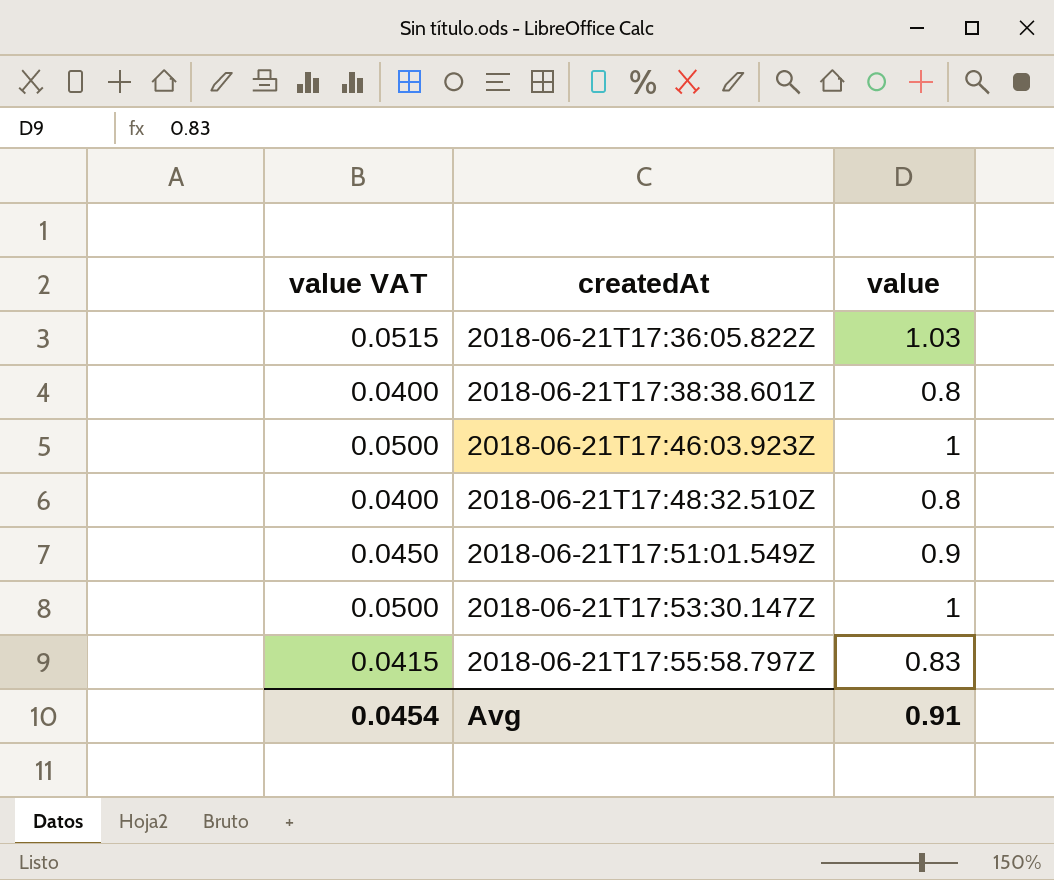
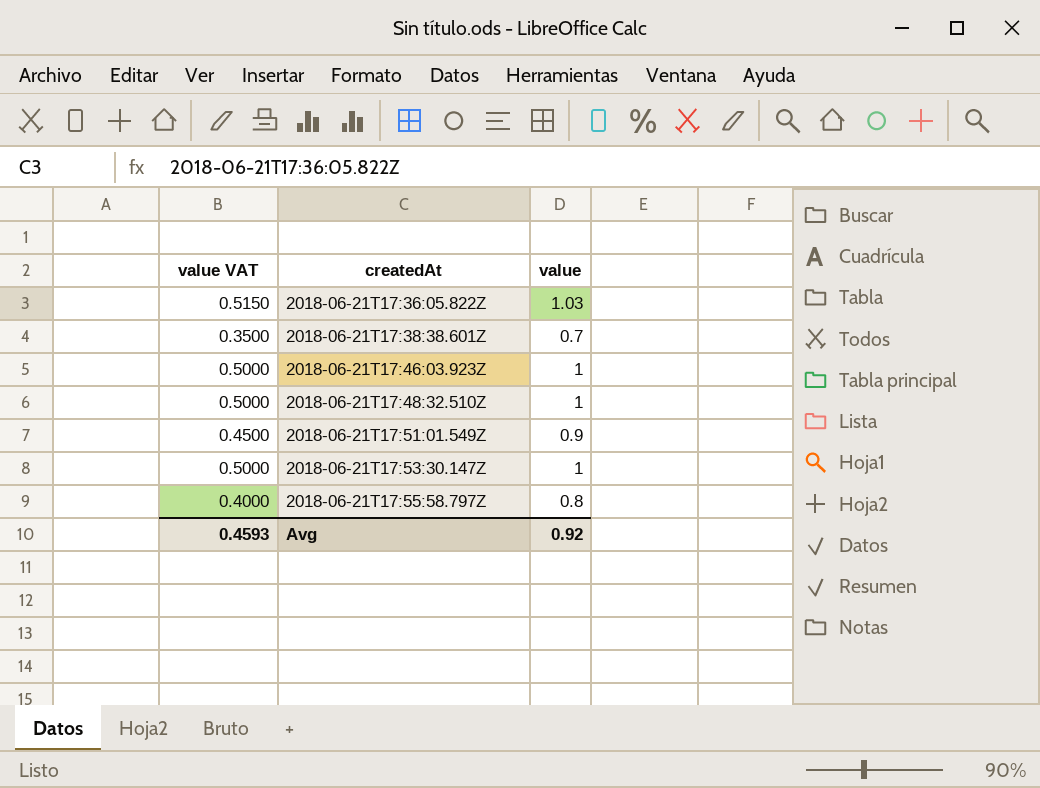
column value VAT | formula: [value] * 0.05 -> [value] * 0.5
2018-06-21T17:38:38.601Z | value: 0.8 -> 0.7
2018-06-21T17:48:32.510Z | value: 0.8 -> 1
2018-06-21T17:55:58.797Z | value: 0.83 -> 0.8
Avg | value VAT: 0.0454 -> 0.4593
Avg | value: 0.91 -> 0.92

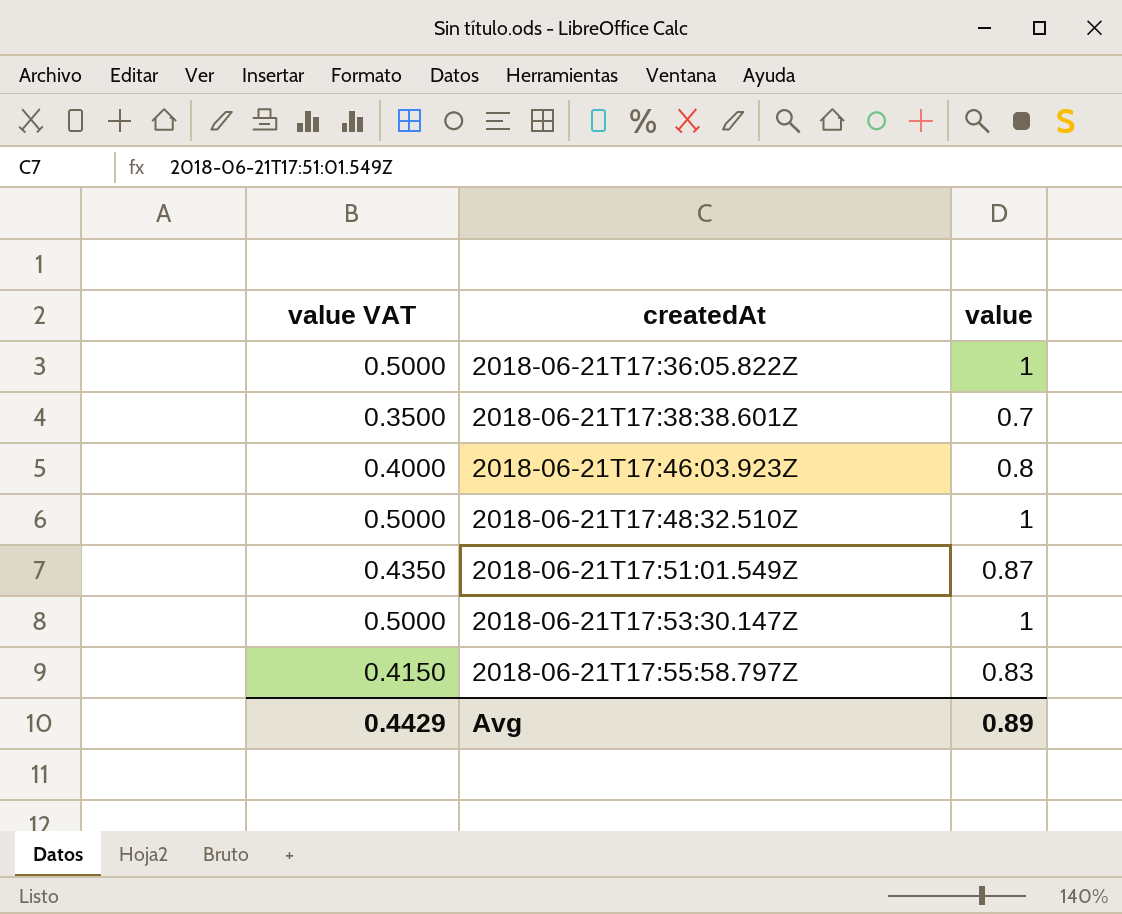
2018-06-21T17:36:05.822Z | value VAT: 0.5150 -> 0.5000
2018-06-21T17:36:05.822Z | value: 1.03 -> 1
2018-06-21T17:46:03.923Z | value VAT: 0.5000 -> 0.4000
2018-06-21T17:46:03.923Z | value: 1 -> 0.8
2018-06-21T17:51:01.549Z | value VAT: 0.4500 -> 0.4350
2018-06-21T17:51:01.549Z | value: 0.9 -> 0.87
2018-06-21T17:55:58.797Z | value VAT: 0.4000 -> 0.4150
2018-06-21T17:55:58.797Z | value: 0.8 -> 0.83
Avg | value VAT: 0.4593 -> 0.4429
Avg | value: 0.92 -> 0.89

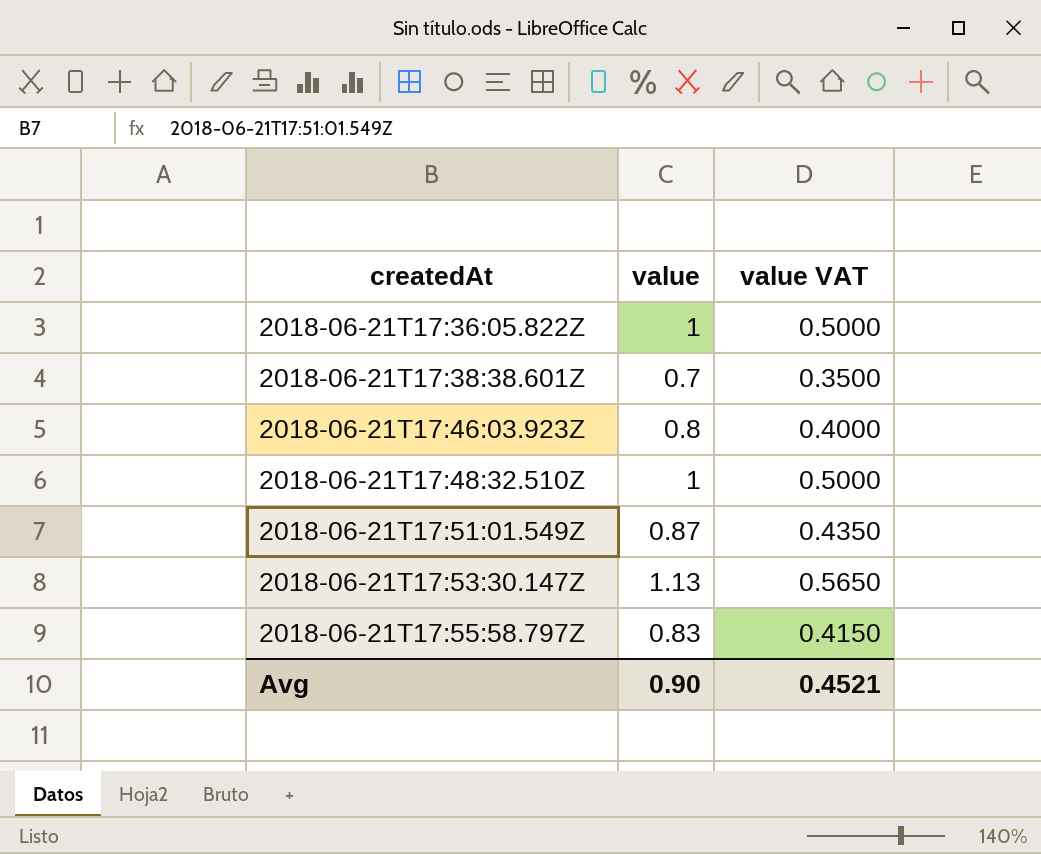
column value VAT | position: 1 -> 3
2018-06-21T17:53:30.147Z | value: 1 -> 1.13
2018-06-21T17:53:30.147Z | value VAT: 0.5000 -> 0.5650
Avg | value: 0.89 -> 0.90
Avg | value VAT: 0.4429 -> 0.4521

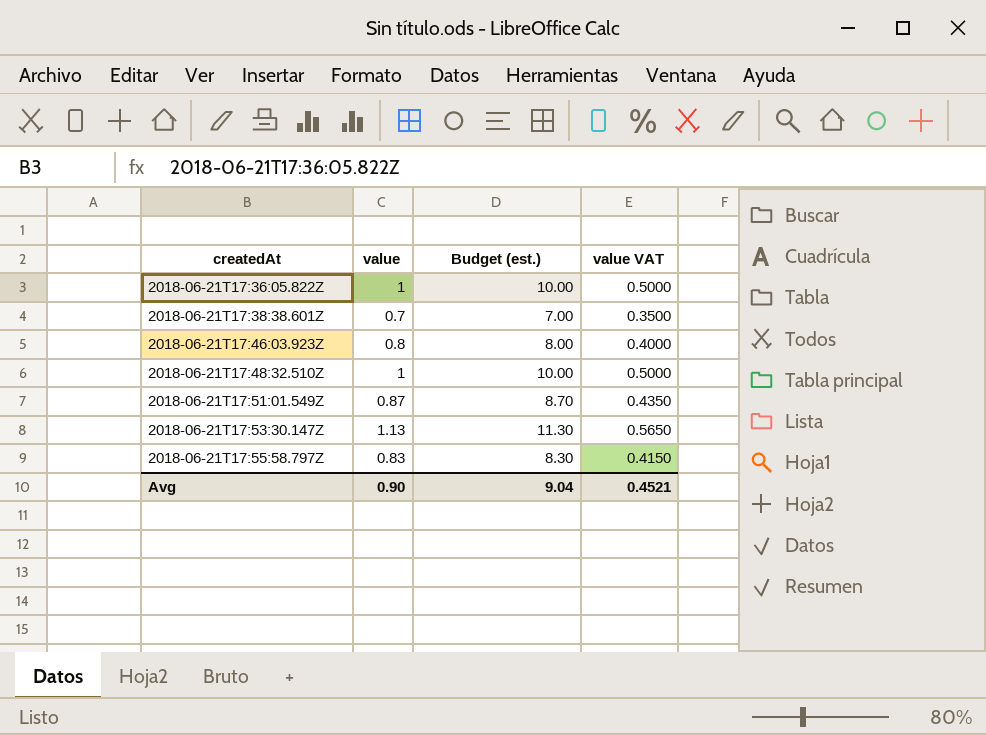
column Budget (est.) | formula: none -> [value] * 10

